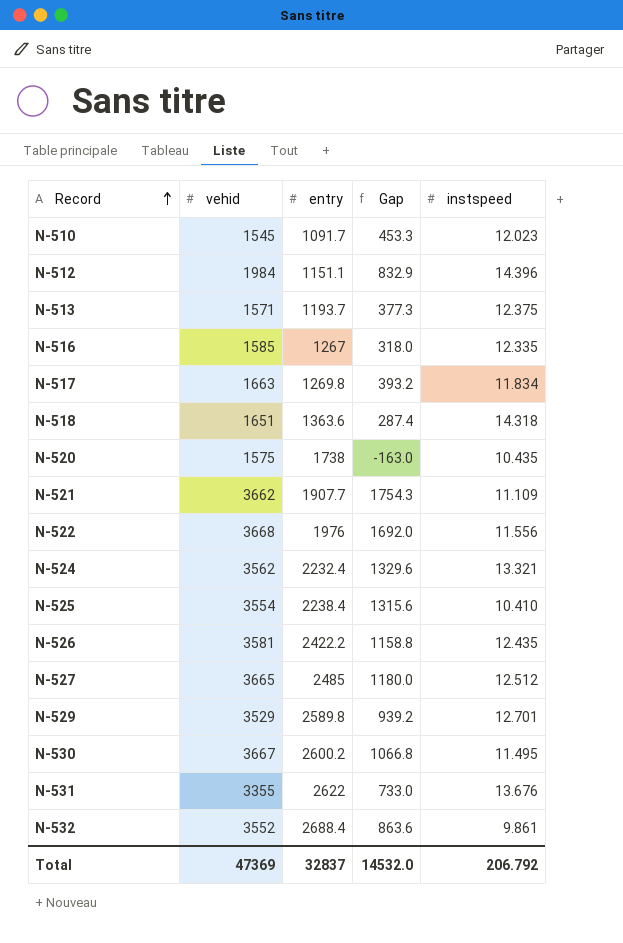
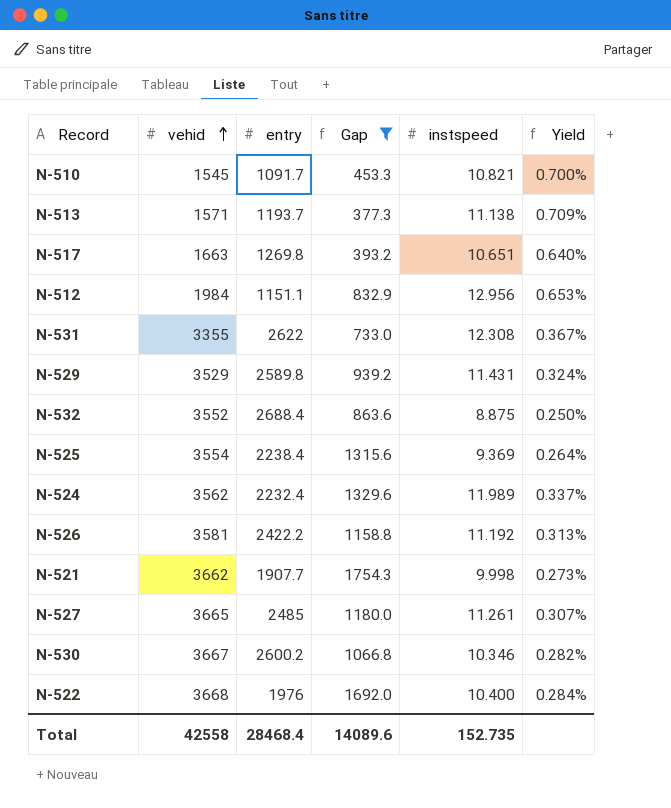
filter: none -> Gap >= 377.3
row order: Record ascending -> vehid ascending
column Yield | formula: none -> [instspeed] / [vehid]
N-510 | instspeed: 12.023 -> 10.821
N-513 | instspeed: 12.375 -> 11.138
N-517 | instspeed: 11.834 -> 10.651
N-512 | instspeed: 14.396 -> 12.956
N-531 | instspeed: 13.676 -> 12.308
N-529 | instspeed: 12.701 -> 11.431
N-532 | instspeed: 9.861 -> 8.875
N-525 | instspeed: 10.410 -> 9.369
N-524 | instspeed: 13.321 -> 11.989
N-526 | instspeed: 12.435 -> 11.192
N-521 | instspeed: 11.109 -> 9.998
N-527 | instspeed: 12.512 -> 11.261
N-530 | instspeed: 11.495 -> 10.346
N-522 | instspeed: 11.556 -> 10.400
Total | vehid: 47369 -> 42558
Total | entry: 32837 -> 28468.4
Total | Gap: 14532.0 -> 14089.6
Total | instspeed: 206.792 -> 152.735

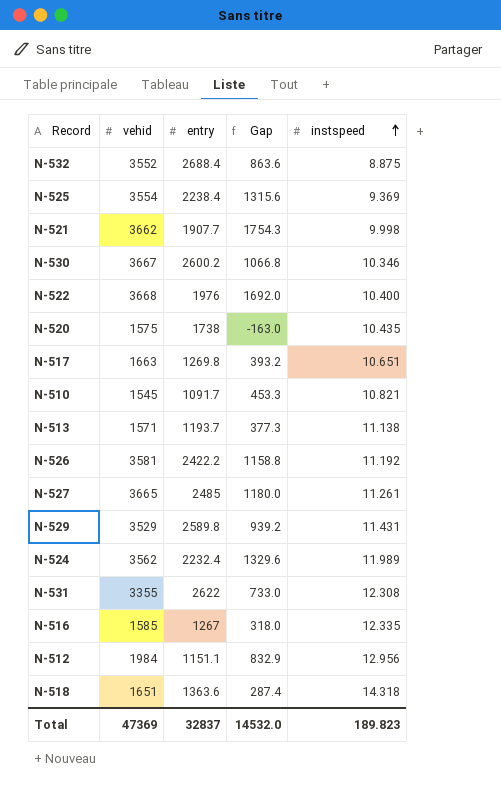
filter: Gap >= 377.3 -> none
row order: vehid ascending -> instspeed ascending
column Yield | formula: [instspeed] / [vehid] -> none
Total | vehid: 42558 -> 47369
Total | entry: 28468.4 -> 32837
Total | Gap: 14089.6 -> 14532.0
Total | instspeed: 152.735 -> 189.823

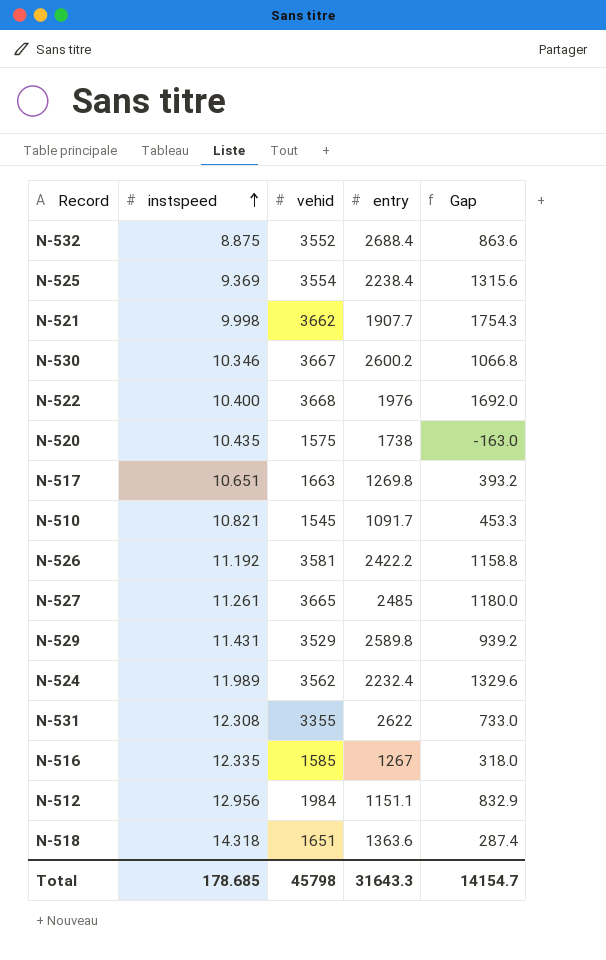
column instspeed | position: 5 -> 2
row N-513: 1571 | 1193.7 | 377.3 | 11.138 -> none
Total | instspeed: 189.823 -> 178.685
Total | vehid: 47369 -> 45798
Total | entry: 32837 -> 31643.3
Total | Gap: 14532.0 -> 14154.7

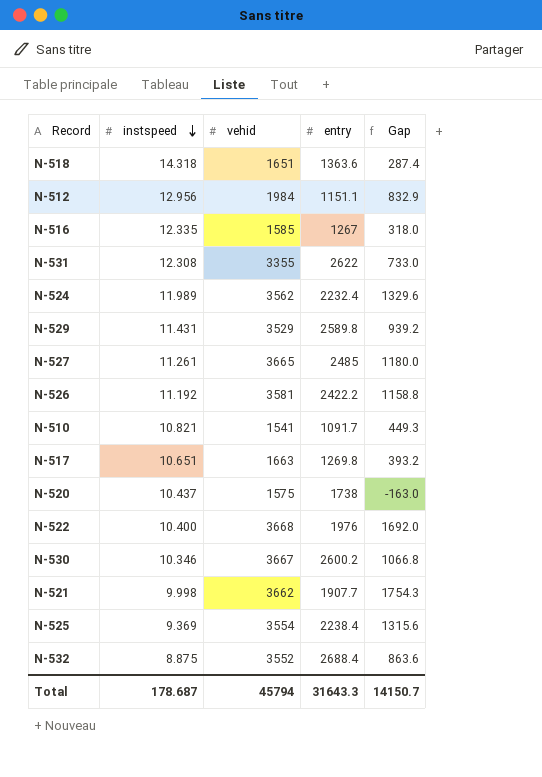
row order: instspeed ascending -> instspeed descending
N-510 | vehid: 1545 -> 1541
N-510 | Gap: 453.3 -> 449.3
N-520 | instspeed: 10.435 -> 10.437
Total | instspeed: 178.685 -> 178.687
Total | vehid: 45798 -> 45794
Total | Gap: 14154.7 -> 14150.7

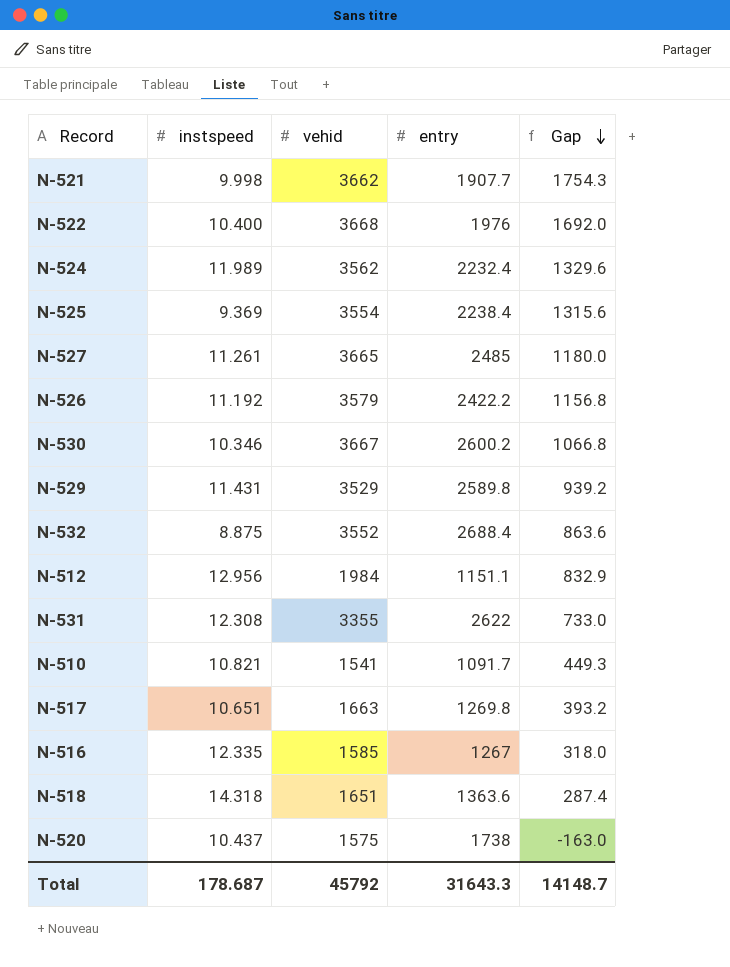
row order: instspeed descending -> Gap descending
N-526 | vehid: 3581 -> 3579
N-526 | Gap: 1158.8 -> 1156.8
Total | vehid: 45794 -> 45792
Total | Gap: 14150.7 -> 14148.7

